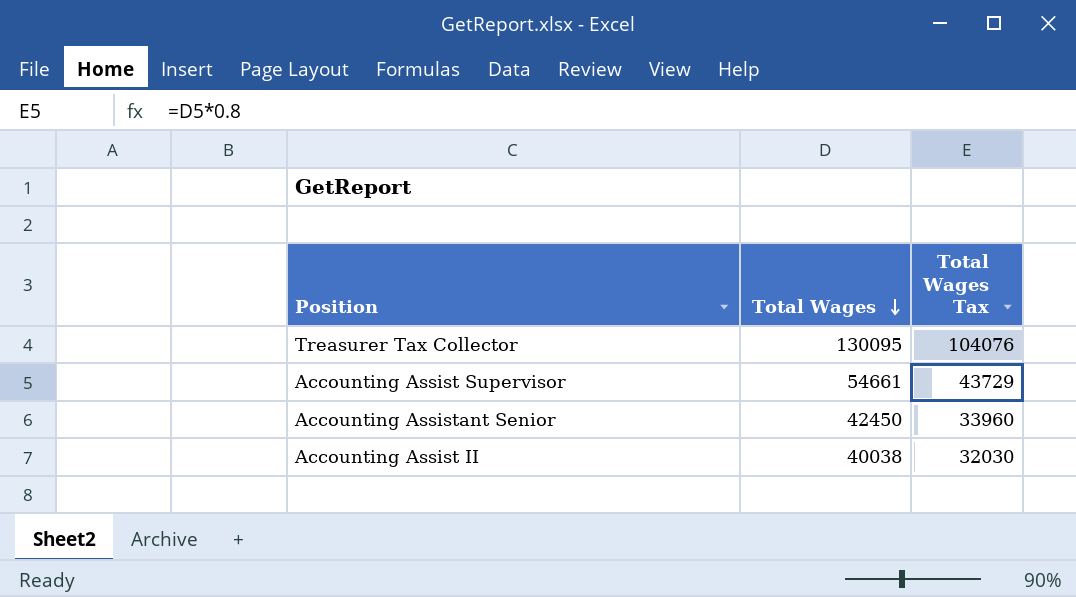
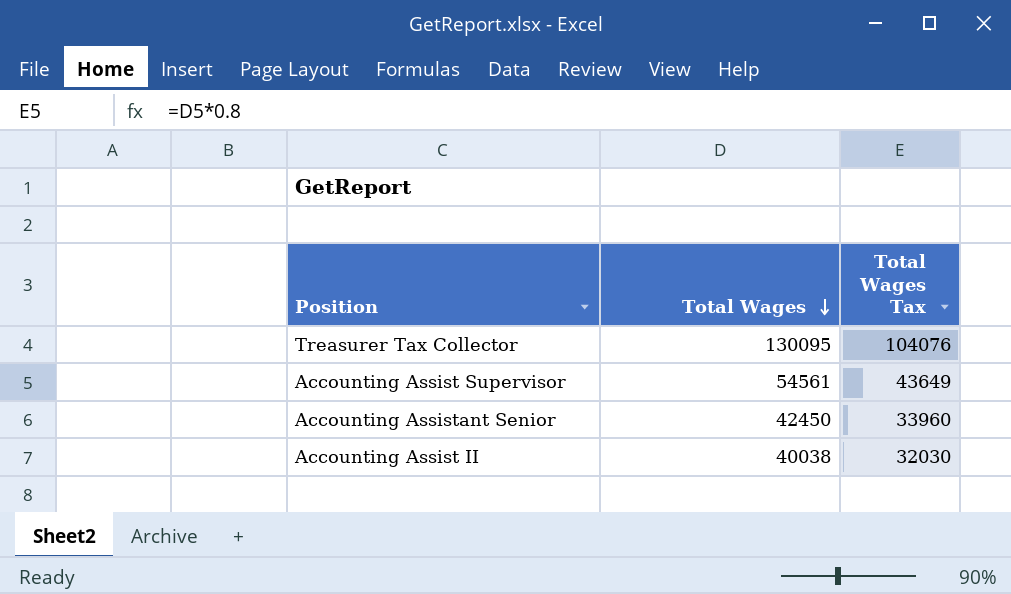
Accounting Assist Supervisor | Total Wages: 54661 -> 54561
Accounting Assist Supervisor | Total Wages Tax: 43729 -> 43649

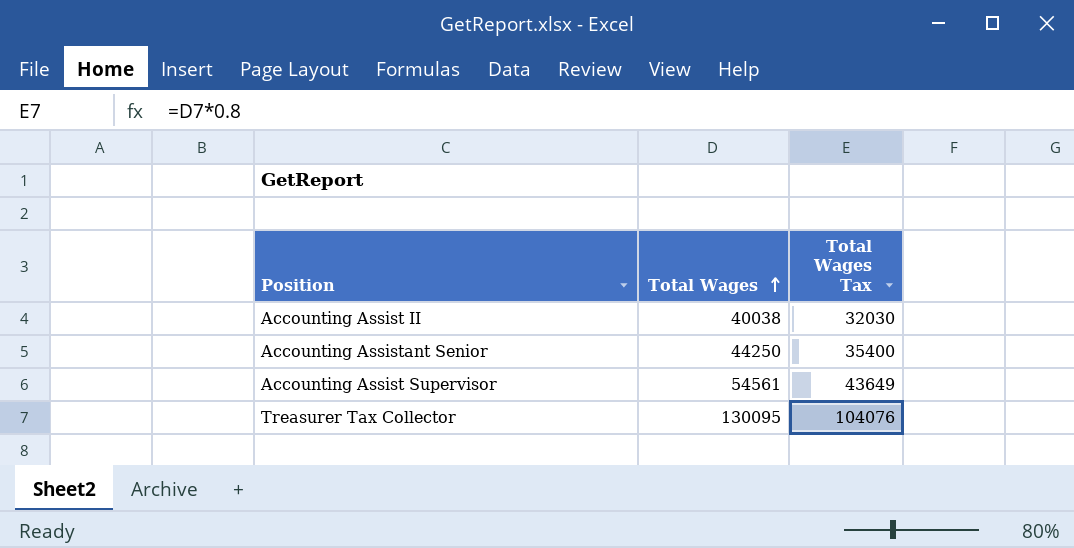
row order: Total Wages descending -> Total Wages ascending
Accounting Assistant Senior | Total Wages: 42450 -> 44250
Accounting Assistant Senior | Total Wages Tax: 33960 -> 35400

